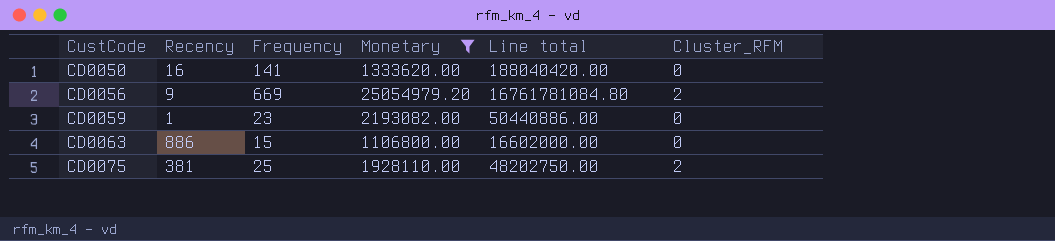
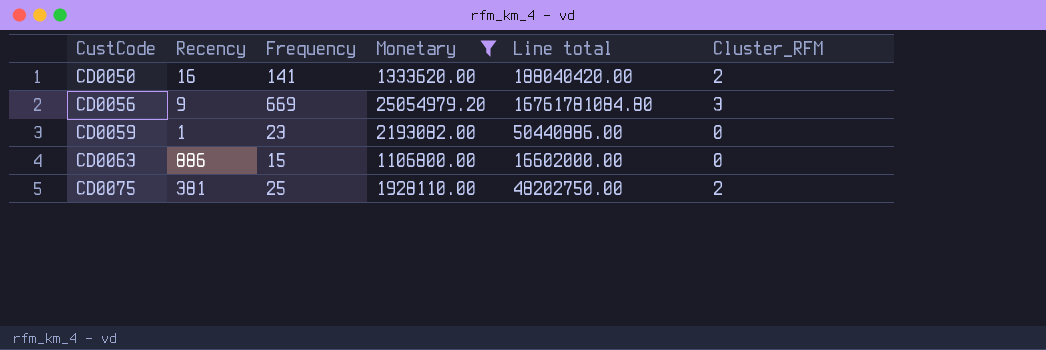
CD0050 | Cluster_RFM: 0 -> 2
CD0056 | Cluster_RFM: 2 -> 3

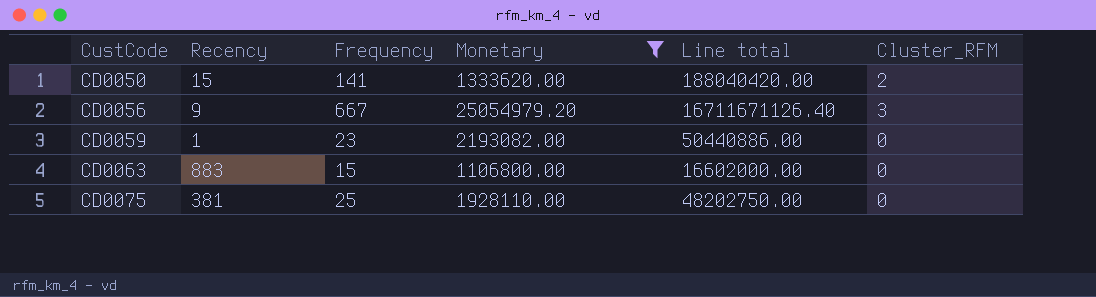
CD0050 | Recency: 16 -> 15
CD0056 | Frequency: 669 -> 667
CD0056 | Line total: 16761781084.80 -> 16711671126.40
CD0063 | Recency: 886 -> 883
CD0075 | Cluster_RFM: 2 -> 0

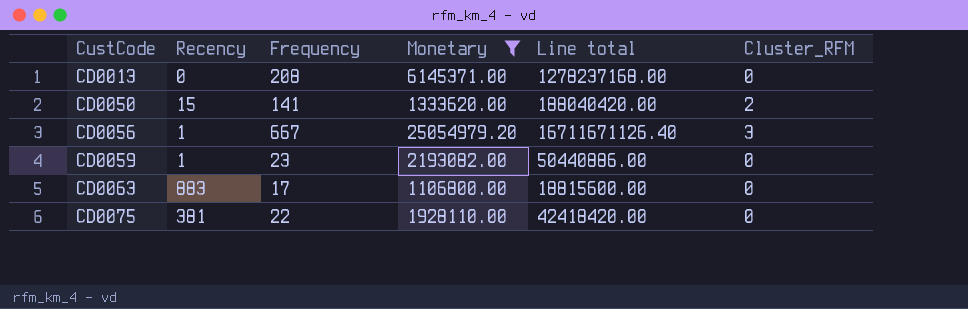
row CD0013: none -> 0 | 208 | 6145371.00 | 1278237168.00 | 0
CD0056 | Recency: 9 -> 1
CD0063 | Frequency: 15 -> 17
CD0063 | Line total: 16602000.00 -> 18815600.00
CD0075 | Frequency: 25 -> 22
CD0075 | Line total: 48202750.00 -> 42418420.00

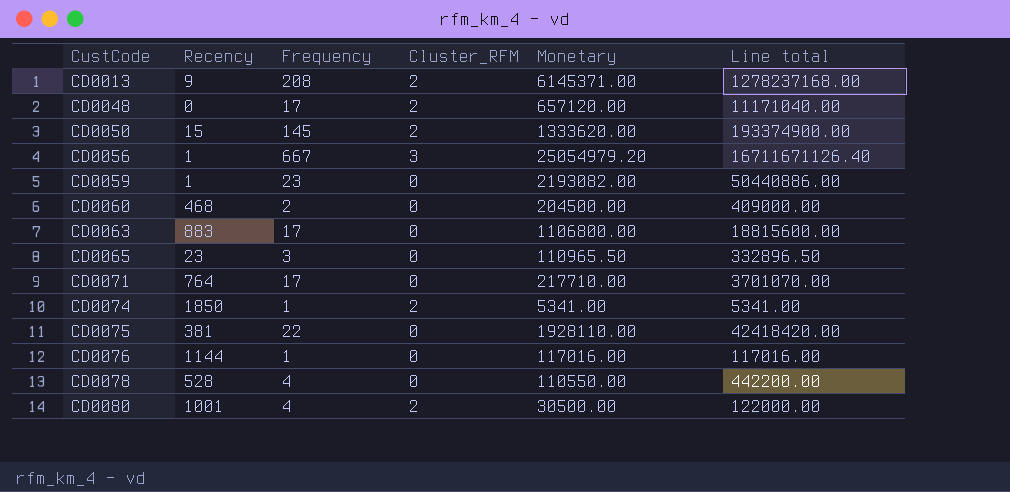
filter: Monetary >= 1106800.00 -> none
column Cluster_RFM | position: 6 -> 4
CD0013 | Recency: 0 -> 9
CD0013 | Cluster_RFM: 0 -> 2
CD0050 | Frequency: 141 -> 145
CD0050 | Line total: 188040420.00 -> 193374900.00

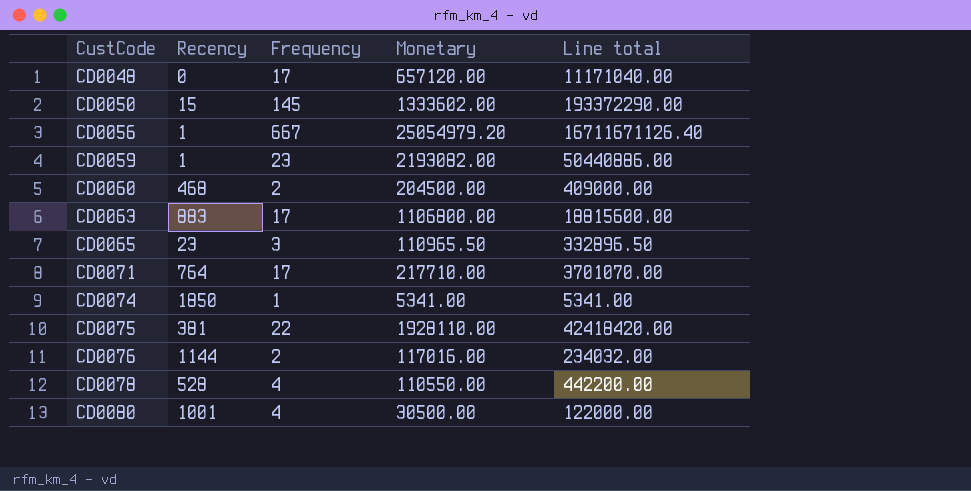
column Cluster_RFM | position: 4 -> none
row CD0013: 9 | 208 | 2 | 6145371.00 | 1278237168.00 -> none
CD0050 | Monetary: 1333620.00 -> 1333602.00
CD0050 | Line total: 193374900.00 -> 193372290.00
CD0076 | Frequency: 1 -> 2
CD0076 | Line total: 117016.00 -> 234032.00

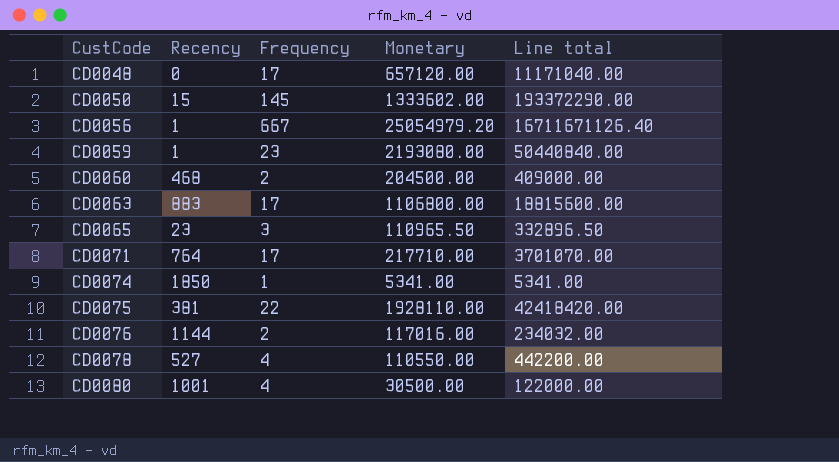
CD0059 | Monetary: 2193082.00 -> 2193080.00
CD0059 | Line total: 50440886.00 -> 50440840.00
CD0078 | Recency: 528 -> 527

